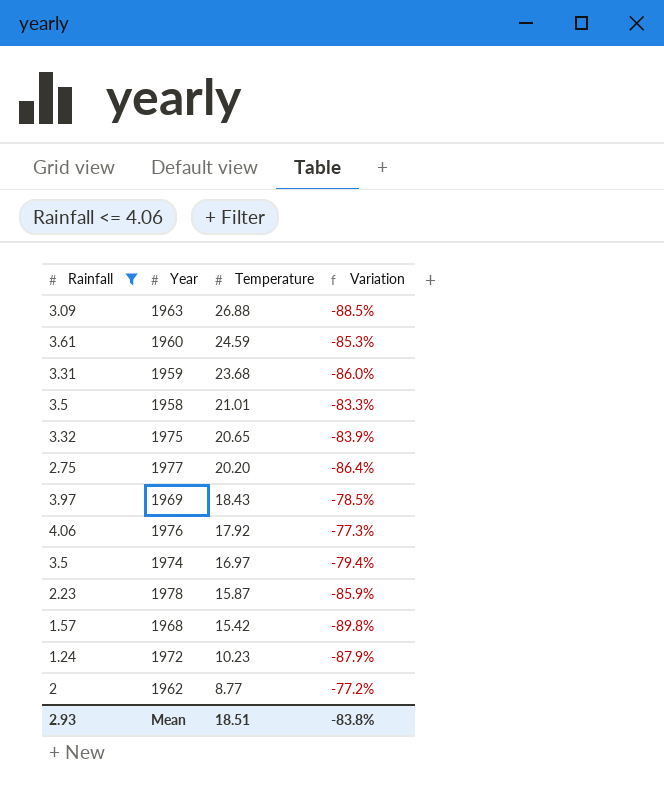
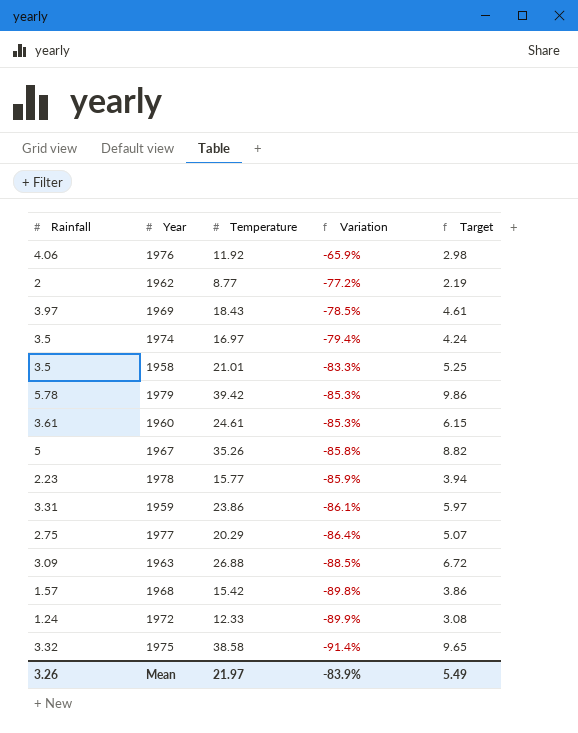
filter: Rainfall <= 4.06 -> none
row order: Temperature descending -> Variation descending
column Target | formula: none -> [Temperature] * 0.25
1976 | Temperature: 17.92 -> 11.92
1976 | Variation: -77.3% -> -65.9%
1960 | Temperature: 24.59 -> 24.61
1978 | Temperature: 15.87 -> 15.77
1959 | Temperature: 23.68 -> 23.86
1959 | Variation: -86.0% -> -86.1%
1977 | Temperature: 20.20 -> 20.29
1972 | Temperature: 10.23 -> 12.33
1972 | Variation: -87.9% -> -89.9%
1975 | Temperature: 20.65 -> 38.58
1975 | Variation: -83.9% -> -91.4%
Mean | Rainfall: 2.93 -> 3.26
Mean | Temperature: 18.51 -> 21.97
Mean | Variation: -83.8% -> -83.9%

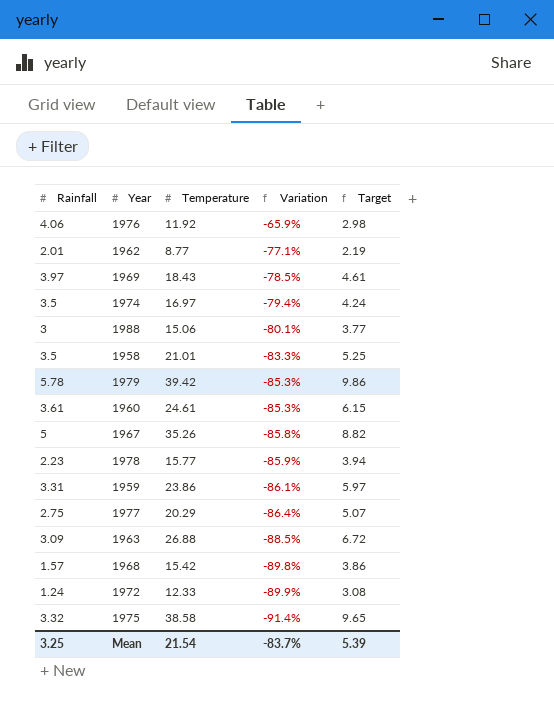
1962 | Rainfall: 2 -> 2.01
1962 | Variation: -77.2% -> -77.1%
row 1988: none -> 3 | 15.06 | -80.1% | 3.77
Mean | Rainfall: 3.26 -> 3.25
Mean | Temperature: 21.97 -> 21.54
Mean | Variation: -83.9% -> -83.7%
Mean | Target: 5.49 -> 5.39

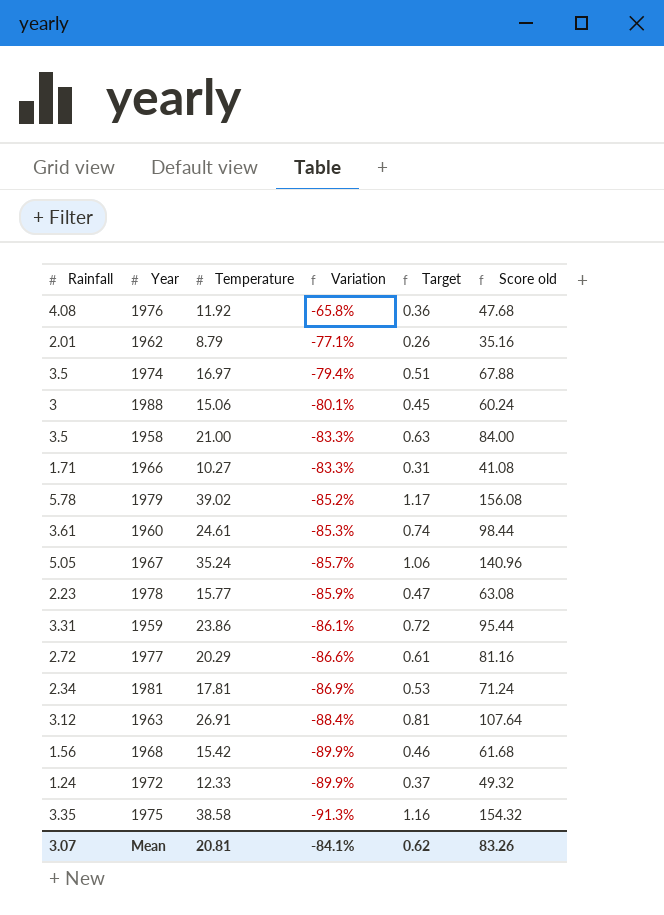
column Target | formula: [Temperature] * 0.25 -> [Temperature] * 0.03
column Score old | formula: none -> [Temperature] * 4
row 1969: 3.97 | 18.43 | -78.5% | 4.61 -> none
1976 | Rainfall: 4.06 -> 4.08
1976 | Variation: -65.9% -> -65.8%
1962 | Temperature: 8.77 -> 8.79
1958 | Temperature: 21.01 -> 21.00
row 1966: none -> 1.71 | 10.27 | -83.3% | 0.31 | 41.08
1979 | Temperature: 39.42 -> 39.02
1979 | Variation: -85.3% -> -85.2%
1967 | Rainfall: 5 -> 5.05
1967 | Temperature: 35.26 -> 35.24
1967 | Variation: -85.8% -> -85.7%
1977 | Rainfall: 2.75 -> 2.72
1977 | Variation: -86.4% -> -86.6%
row 1981: none -> 2.34 | 17.81 | -86.9% | 0.53 | 71.24
1963 | Rainfall: 3.09 -> 3.12
1963 | Temperature: 26.88 -> 26.91
1963 | Variation: -88.5% -> -88.4%
1968 | Rainfall: 1.57 -> 1.56
1968 | Variation: -89.8% -> -89.9%
1975 | Rainfall: 3.32 -> 3.35
1975 | Variation: -91.4% -> -91.3%
Mean | Rainfall: 3.25 -> 3.07
Mean | Temperature: 21.54 -> 20.81
Mean | Variation: -83.7% -> -84.1%
Mean | Target: 5.39 -> 0.62

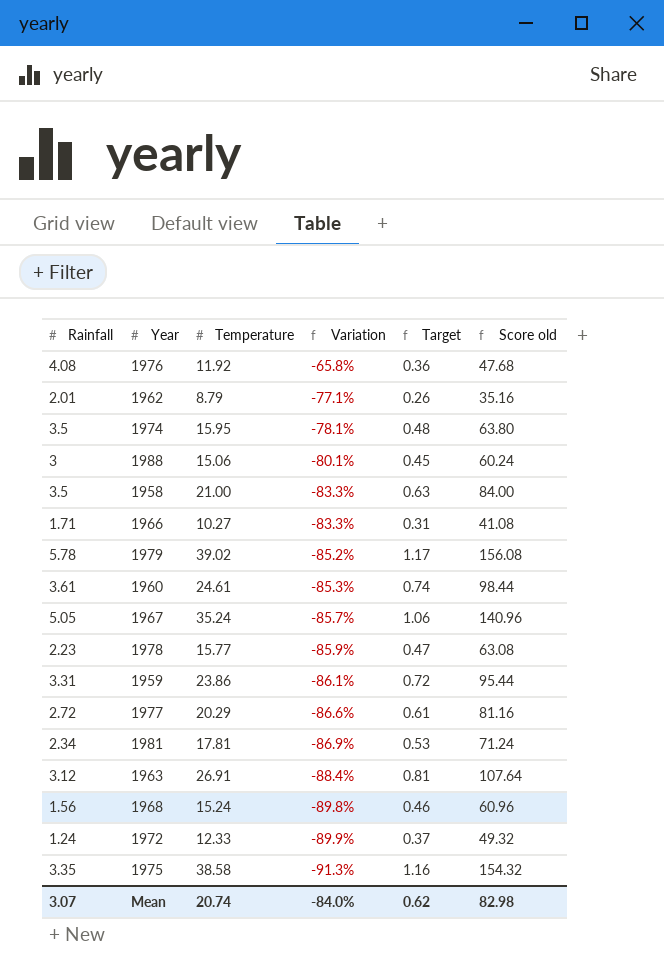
1974 | Temperature: 16.97 -> 15.95
1974 | Variation: -79.4% -> -78.1%
1974 | Target: 0.51 -> 0.48
1974 | Score old: 67.88 -> 63.80
1968 | Temperature: 15.42 -> 15.24
1968 | Variation: -89.9% -> -89.8%
1968 | Score old: 61.68 -> 60.96
Mean | Temperature: 20.81 -> 20.74
Mean | Variation: -84.1% -> -84.0%
Mean | Score old: 83.26 -> 82.98

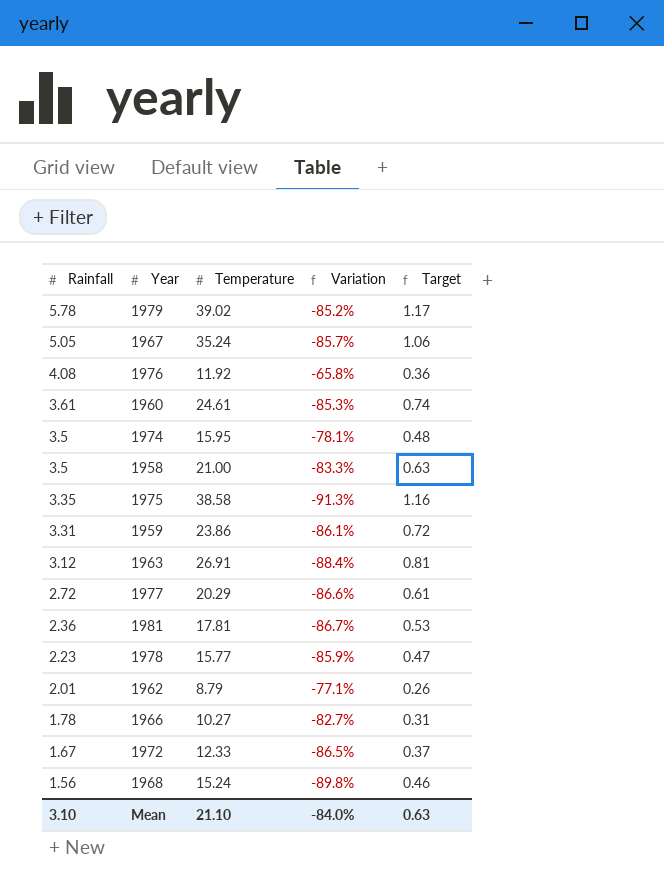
row order: Variation descending -> Rainfall descending
column Score old | formula: [Temperature] * 4 -> none
row 1988: 3 | 15.06 | -80.1% | 0.45 | 60.24 -> none
1981 | Rainfall: 2.34 -> 2.36
1981 | Variation: -86.9% -> -86.7%
1966 | Rainfall: 1.71 -> 1.78
1966 | Variation: -83.3% -> -82.7%
1972 | Rainfall: 1.24 -> 1.67
1972 | Variation: -89.9% -> -86.5%
Mean | Rainfall: 3.07 -> 3.10
Mean | Temperature: 20.74 -> 21.10
Mean | Target: 0.62 -> 0.63

